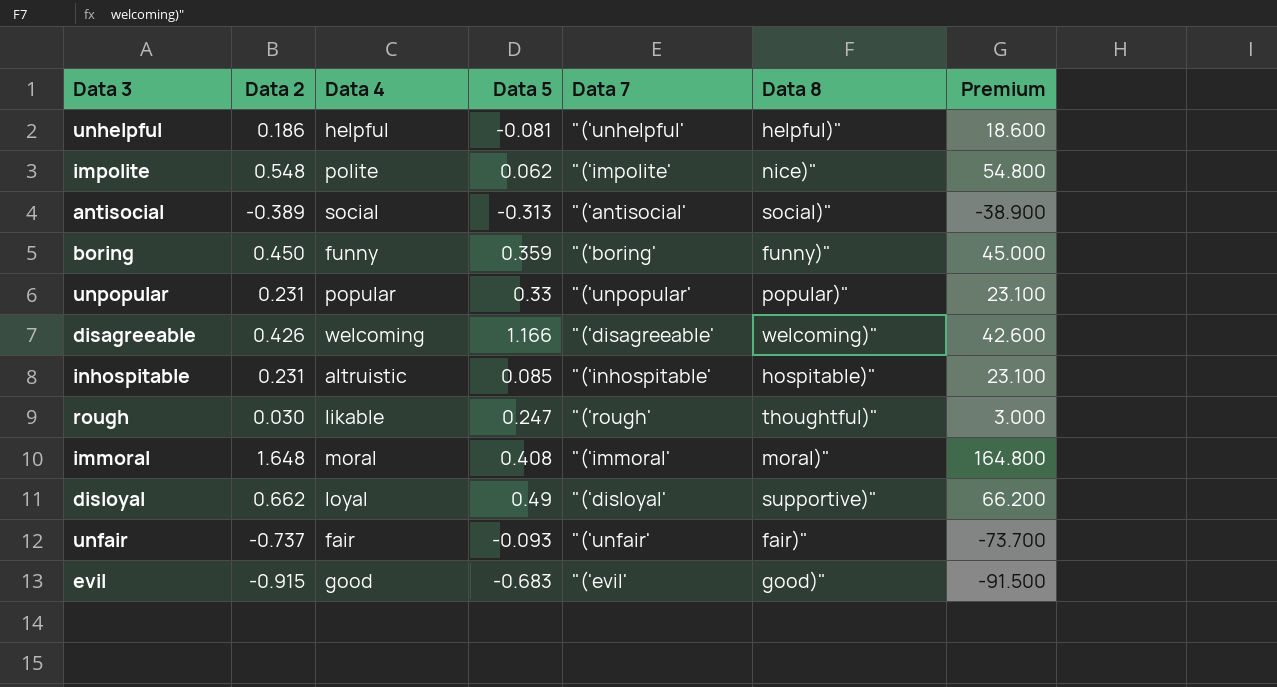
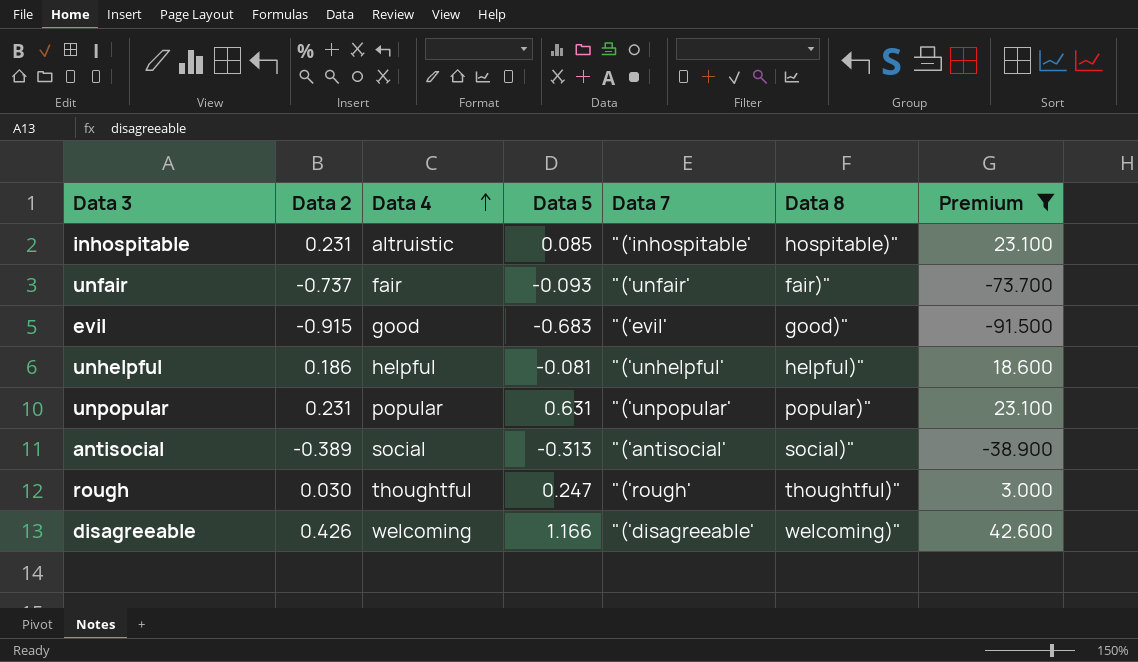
filter: none -> Premium <= 42.600
row order: none -> Data 4 ascending
unpopular | Data 5: 0.33 -> 0.631
rough | Data 4: likable -> thoughtful

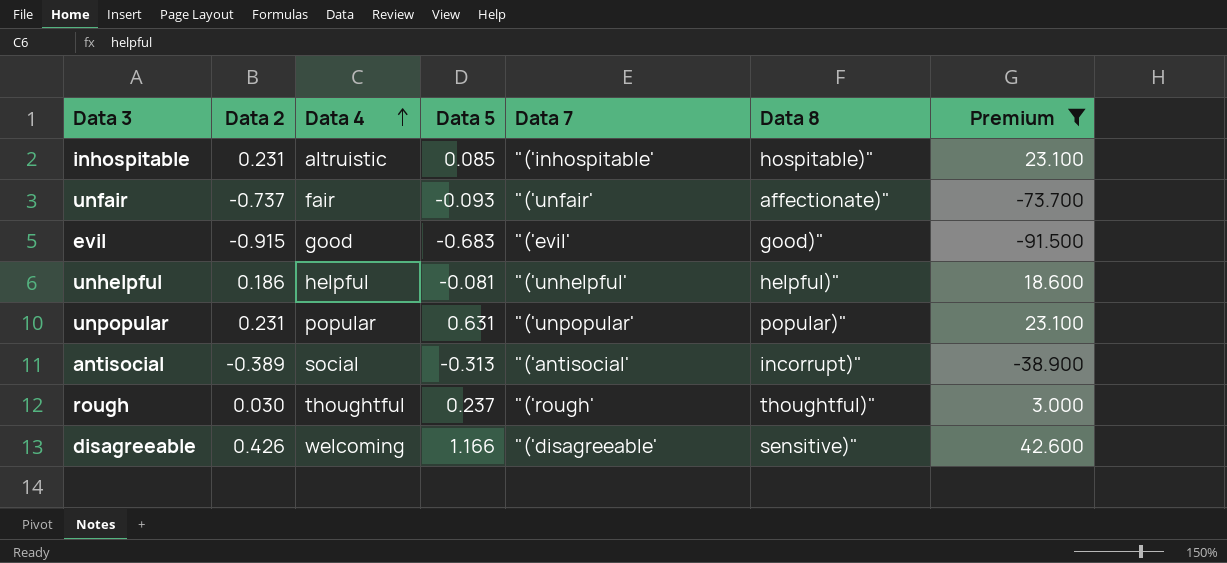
unfair | Data 8: fair)" -> affectionate)"
antisocial | Data 8: social)" -> incorrupt)"
rough | Data 5: 0.247 -> 0.237
disagreeable | Data 8: welcoming)" -> sensitive)"

